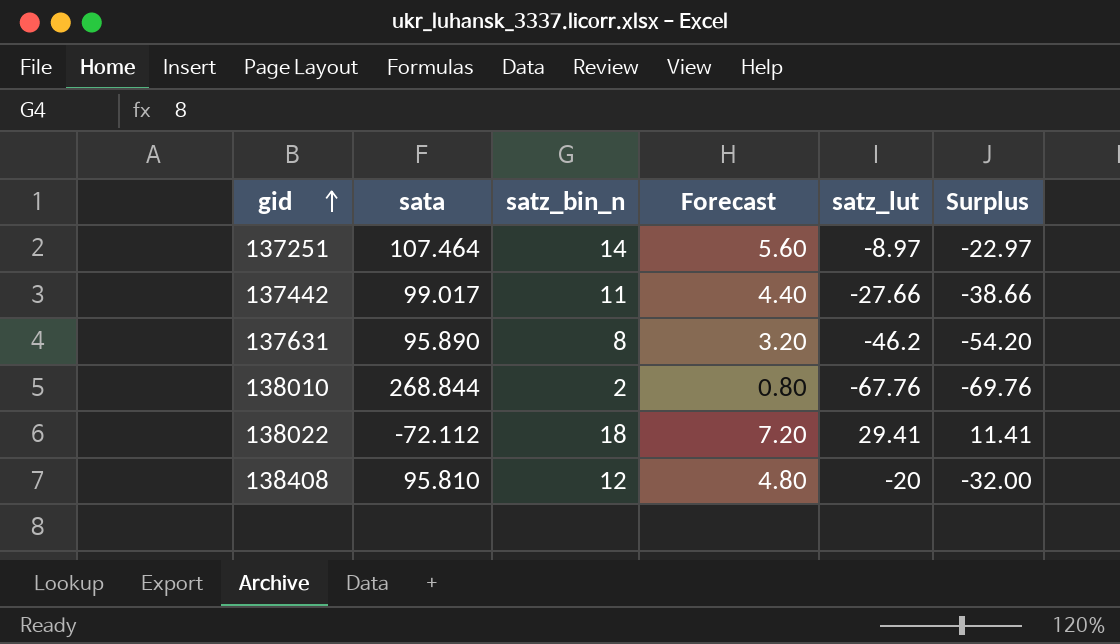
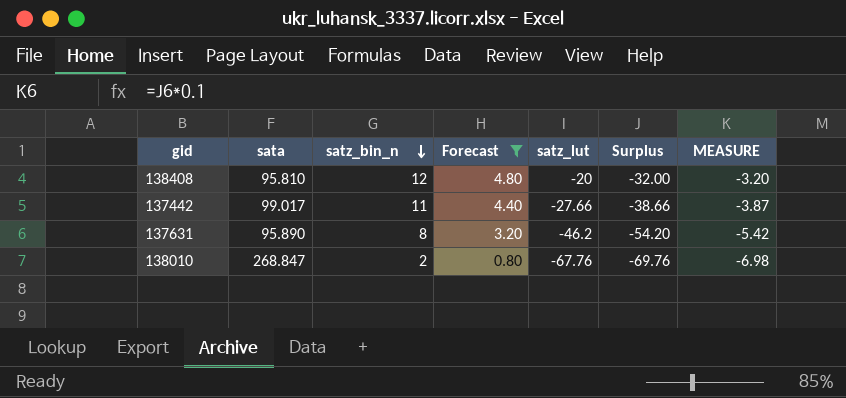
filter: none -> Forecast <= 4.80
row order: gid ascending -> satz_bin_n descending
column MEASURE | formula: none -> [Surplus] * 0.1
138010 | sata: 268.844 -> 268.847

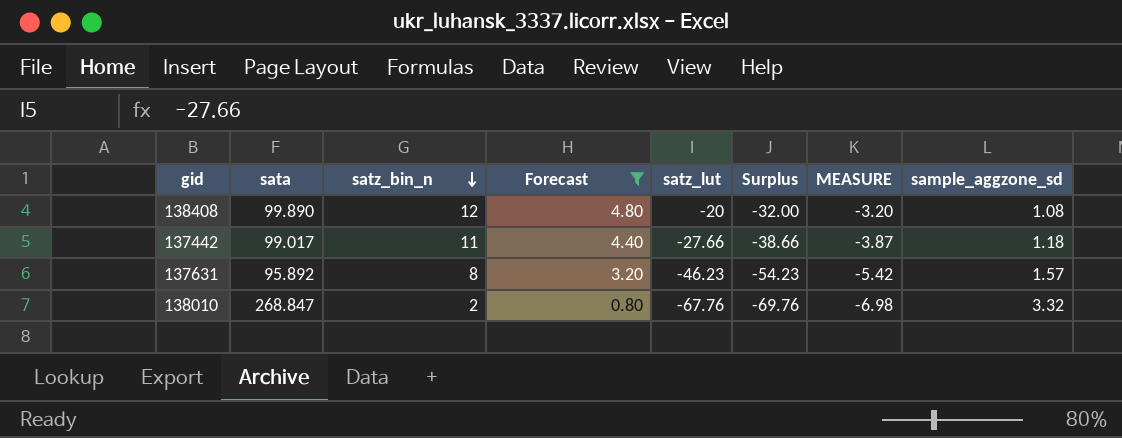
column sample_aggzone_sd | position: none -> 8
138408 | sata: 95.810 -> 99.890
137631 | sata: 95.890 -> 95.892
137631 | satz_lut: -46.2 -> -46.23
137631 | Surplus: -54.20 -> -54.23

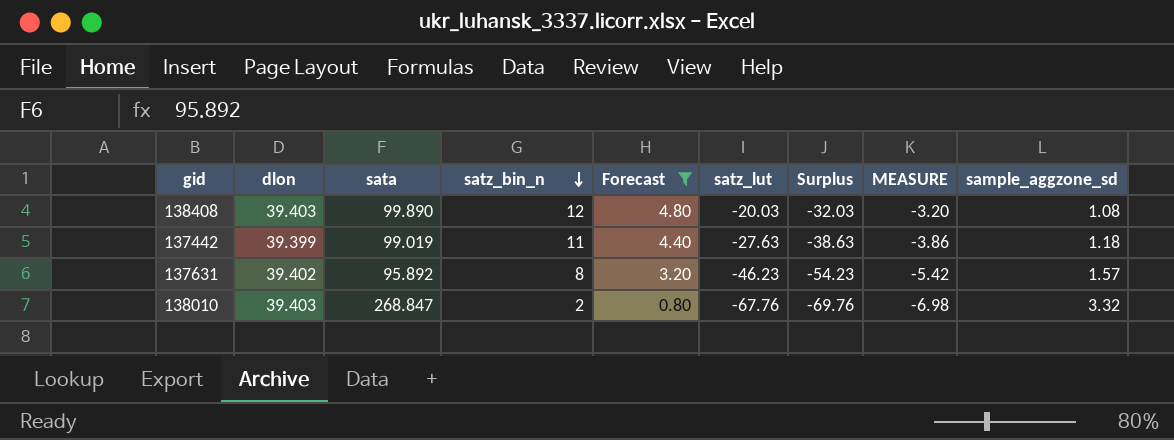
column dlon | position: none -> 2
138408 | satz_lut: -20 -> -20.03
138408 | Surplus: -32.00 -> -32.03
137442 | sata: 99.017 -> 99.019
137442 | satz_lut: -27.66 -> -27.63
137442 | Surplus: -38.66 -> -38.63
137442 | MEASURE: -3.87 -> -3.86

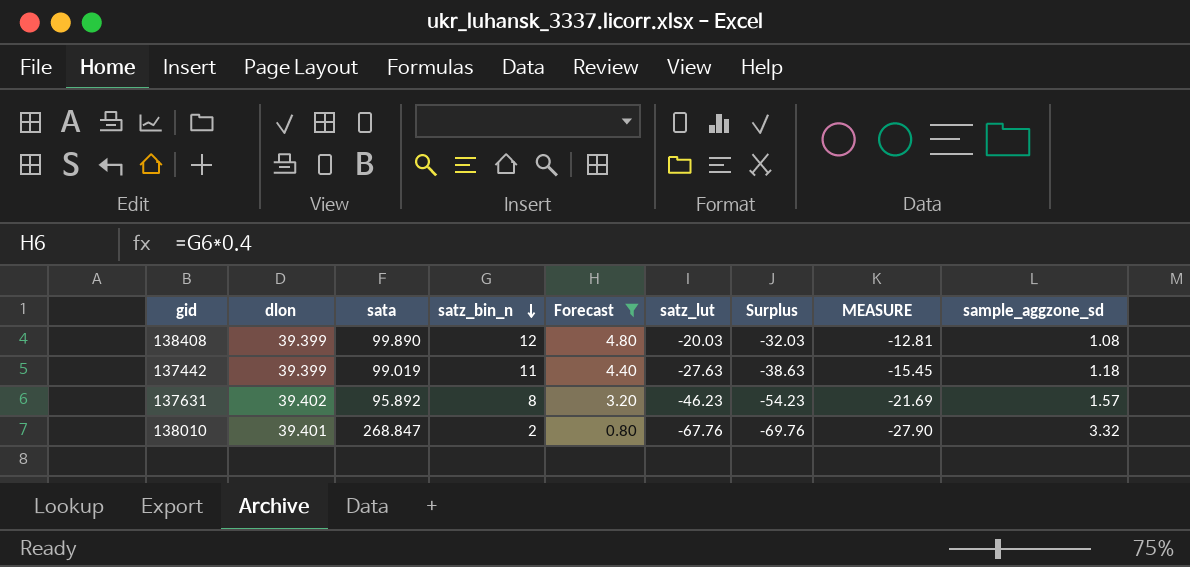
column MEASURE | formula: [Surplus] * 0.1 -> [Surplus] * 0.4
138408 | dlon: 39.403 -> 39.399
138010 | dlon: 39.403 -> 39.401

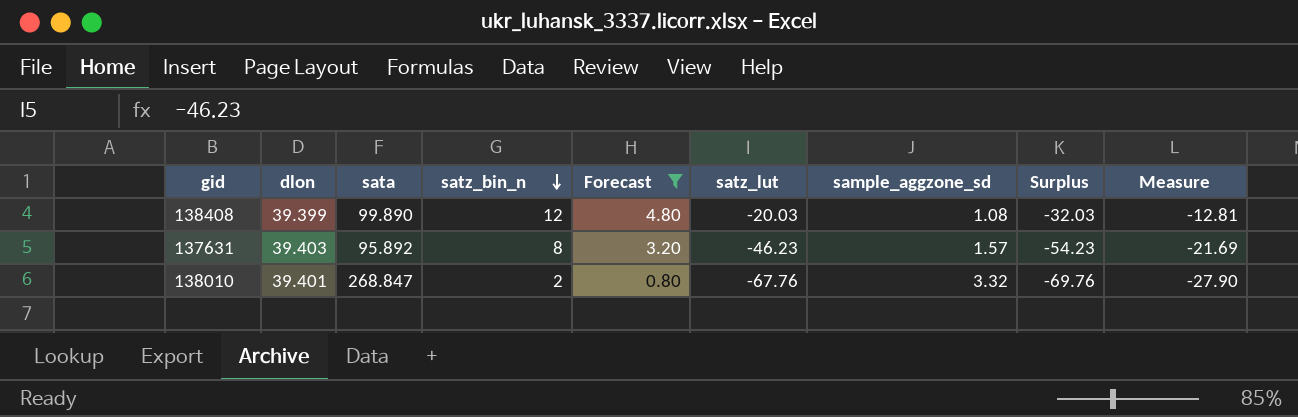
column sample_aggzone_sd | position: 9 -> 7
column name: MEASURE -> Measure
row 137442: 39.399 | 99.019 | 11 | 4.40 | -27.63 | -38.63 | -15.45 | 1.18 -> none
137631 | dlon: 39.402 -> 39.403

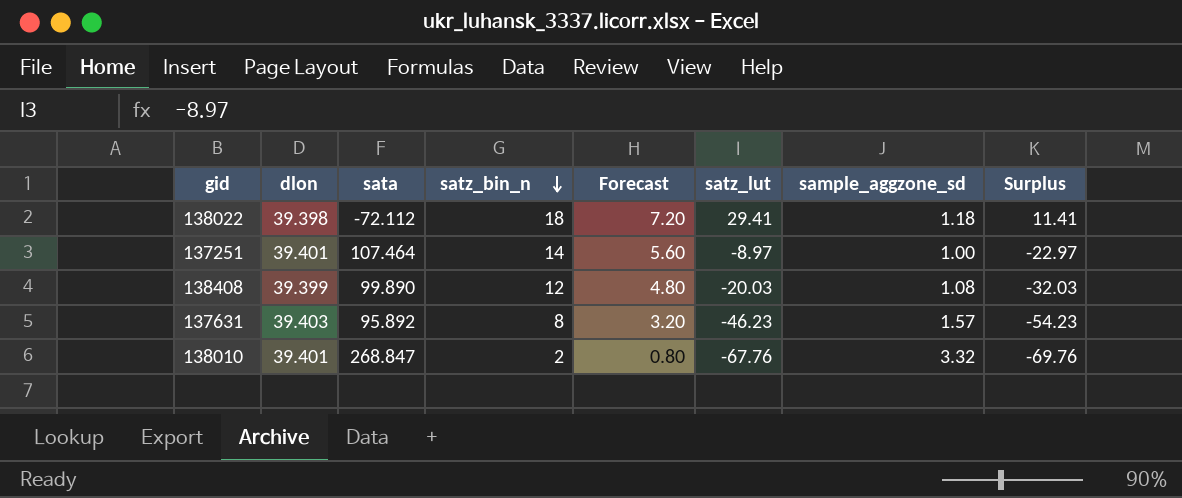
filter: Forecast <= 4.80 -> none
column Measure | formula: [Surplus] * 0.4 -> none

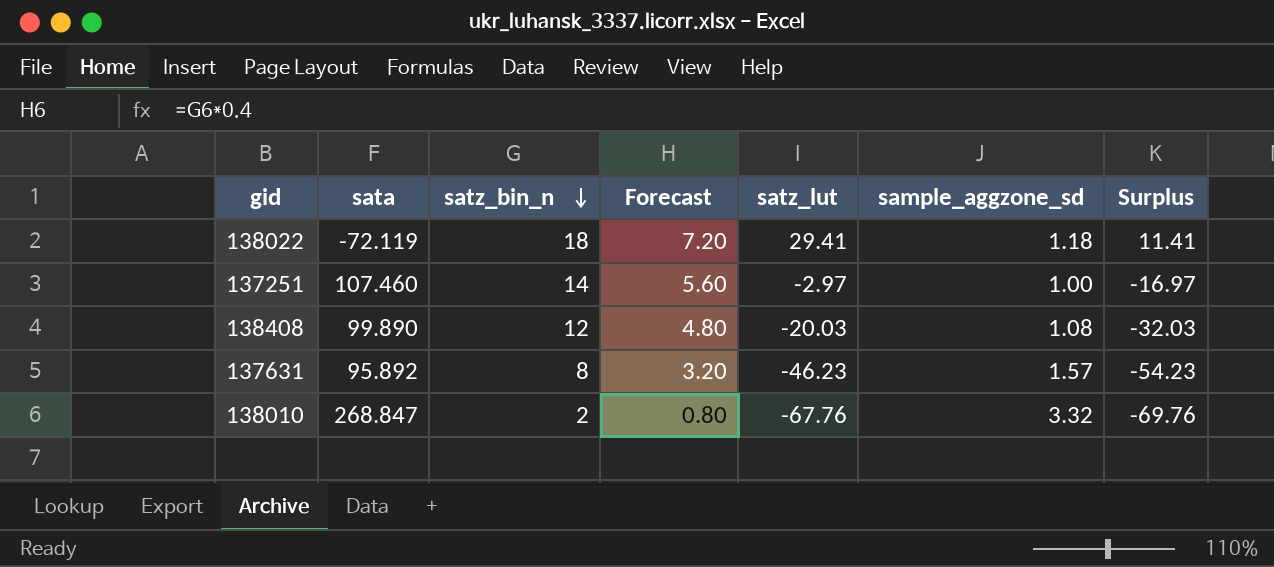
column dlon | position: 2 -> none
138022 | sata: -72.112 -> -72.119
137251 | sata: 107.464 -> 107.460
137251 | satz_lut: -8.97 -> -2.97
137251 | Surplus: -22.97 -> -16.97

